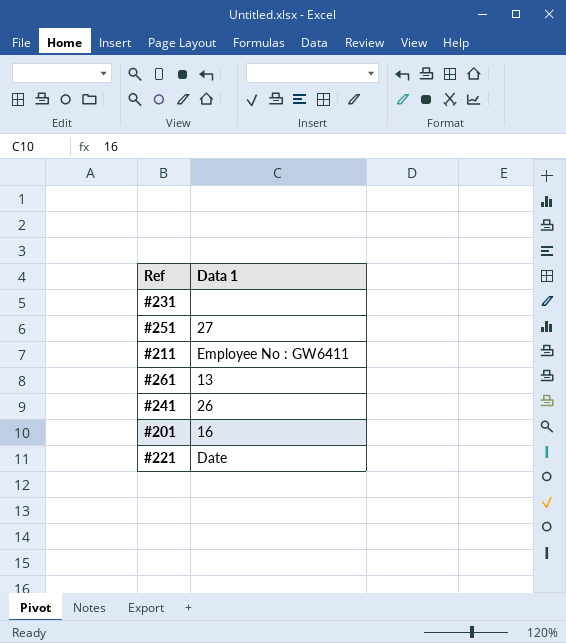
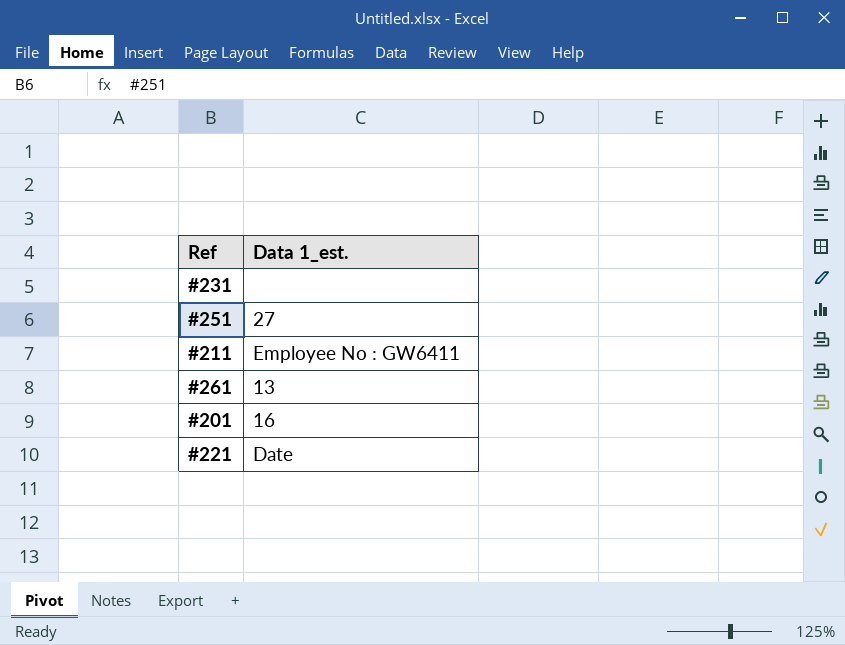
column name: Data 1 -> Data 1_est.
row #241: 26 -> none

